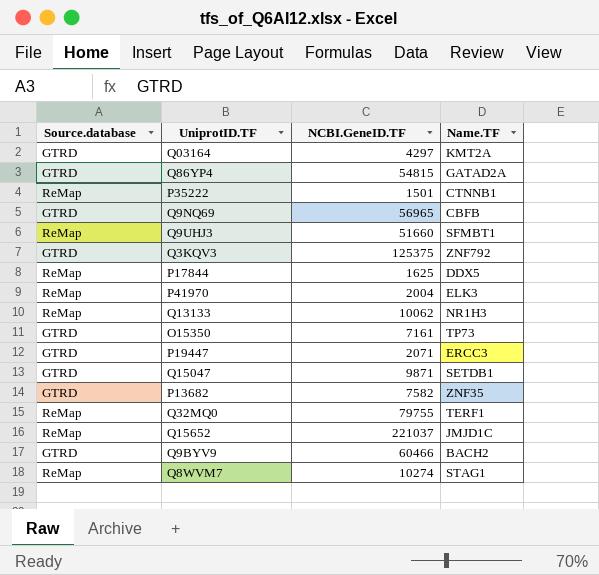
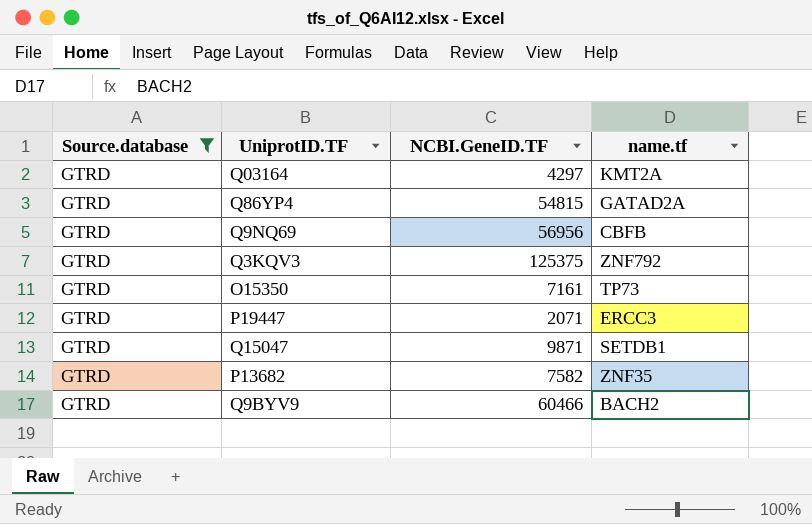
filter: none -> Source.database = GTRD
column name: Name.TF -> name.tf
Q9NQ69 | NCBI.GeneID.TF: 56965 -> 56956

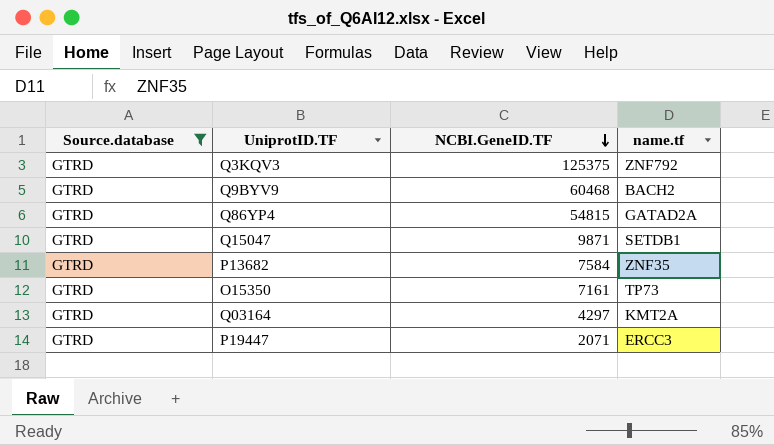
row order: none -> NCBI.GeneID.TF descending
row Q9NQ69: GTRD | 56956 | CBFB -> none
Q9BYV9 | NCBI.GeneID.TF: 60466 -> 60468
P13682 | NCBI.GeneID.TF: 7582 -> 7584

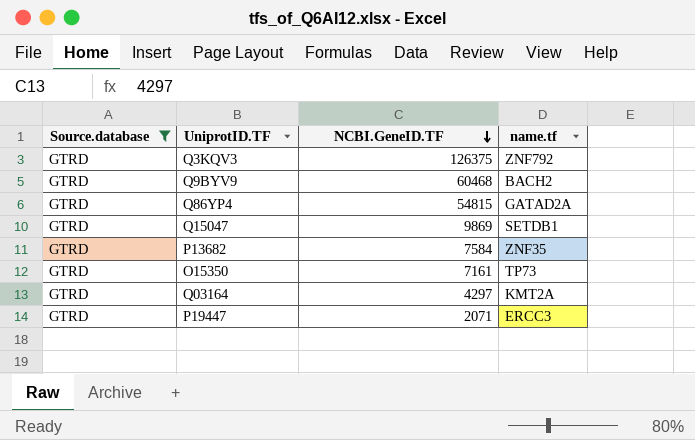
Q3KQV3 | NCBI.GeneID.TF: 125375 -> 126375
Q15047 | NCBI.GeneID.TF: 9871 -> 9869

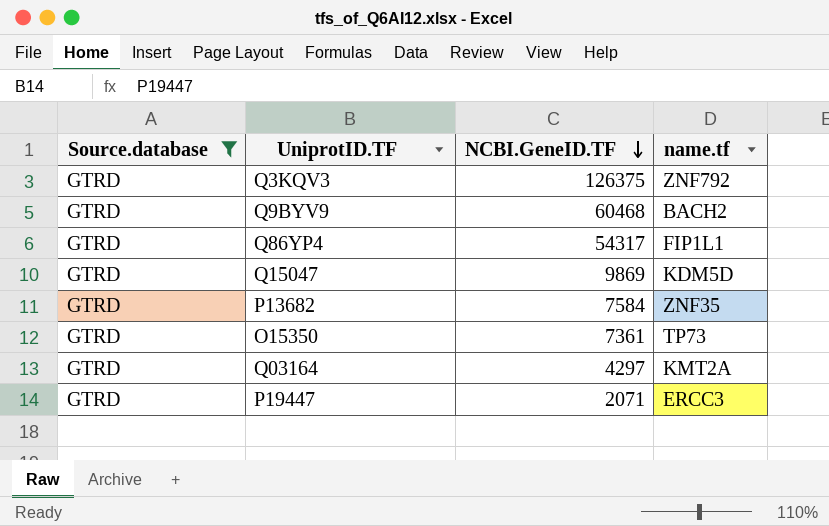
Q86YP4 | NCBI.GeneID.TF: 54815 -> 54317
Q86YP4 | name.tf: GATAD2A -> FIP1L1
Q15047 | name.tf: SETDB1 -> KDM5D
O15350 | NCBI.GeneID.TF: 7161 -> 7361

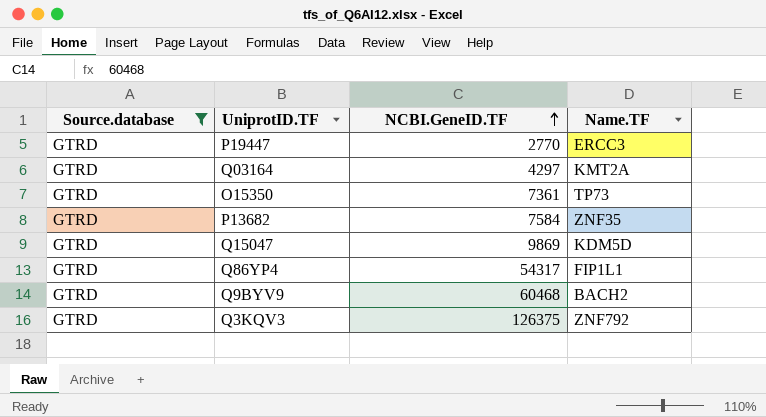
row order: NCBI.GeneID.TF descending -> NCBI.GeneID.TF ascending
column name: name.tf -> Name.TF
P19447 | NCBI.GeneID.TF: 2071 -> 2770

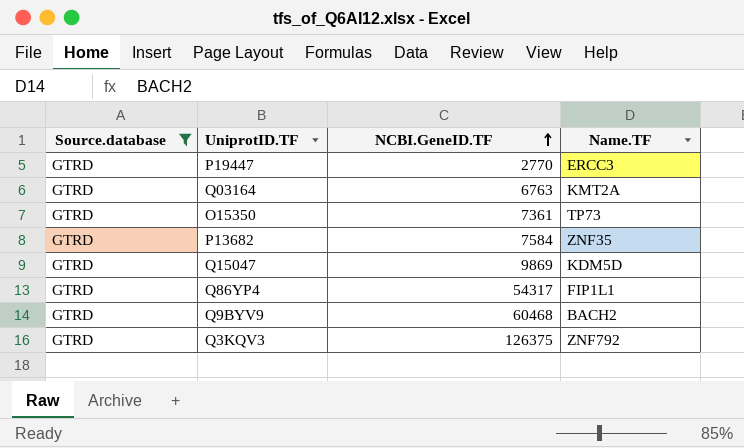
Q03164 | NCBI.GeneID.TF: 4297 -> 6763

